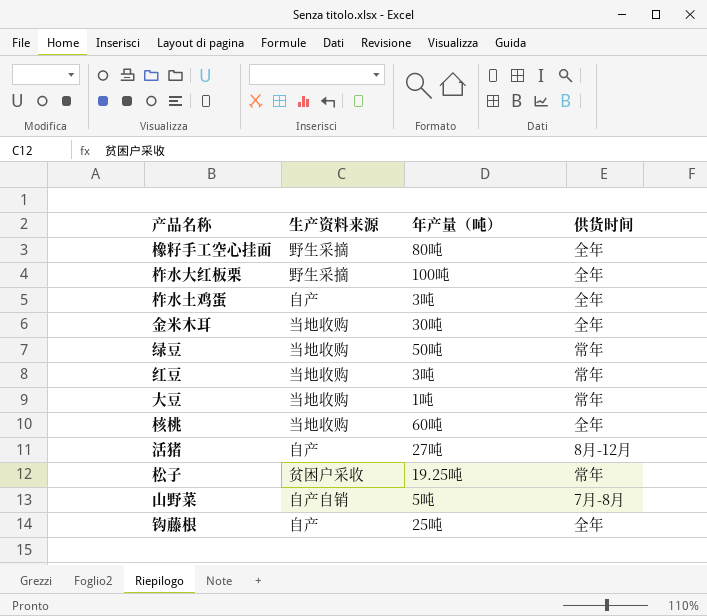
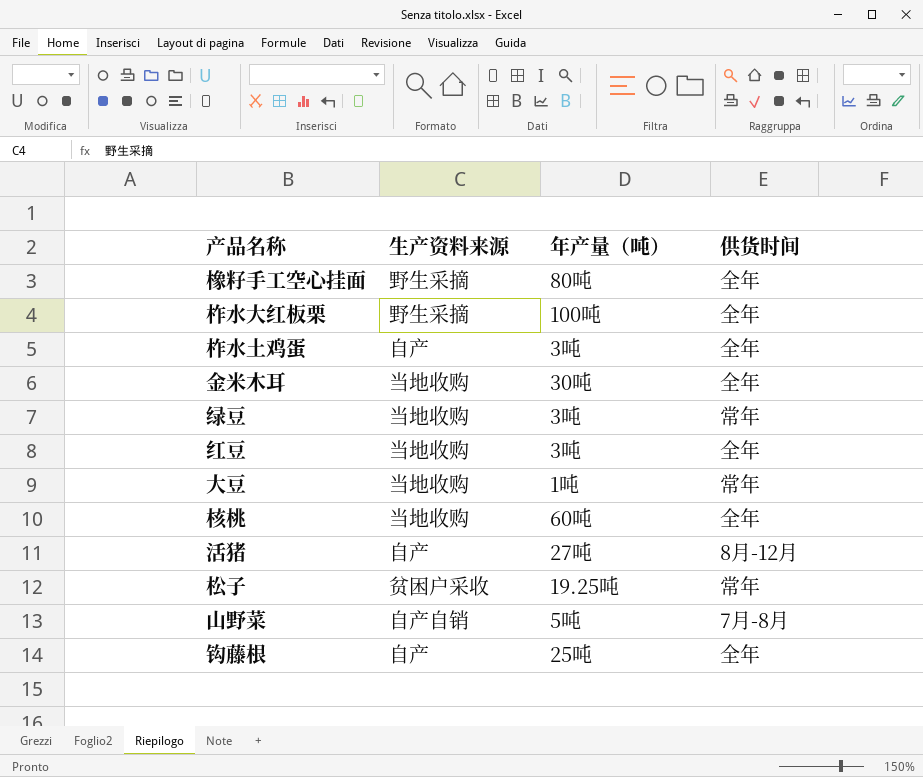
绿豆 | 年产量（吨）: 50吨 -> 3吨
红豆 | 供货时间: 常年 -> 全年

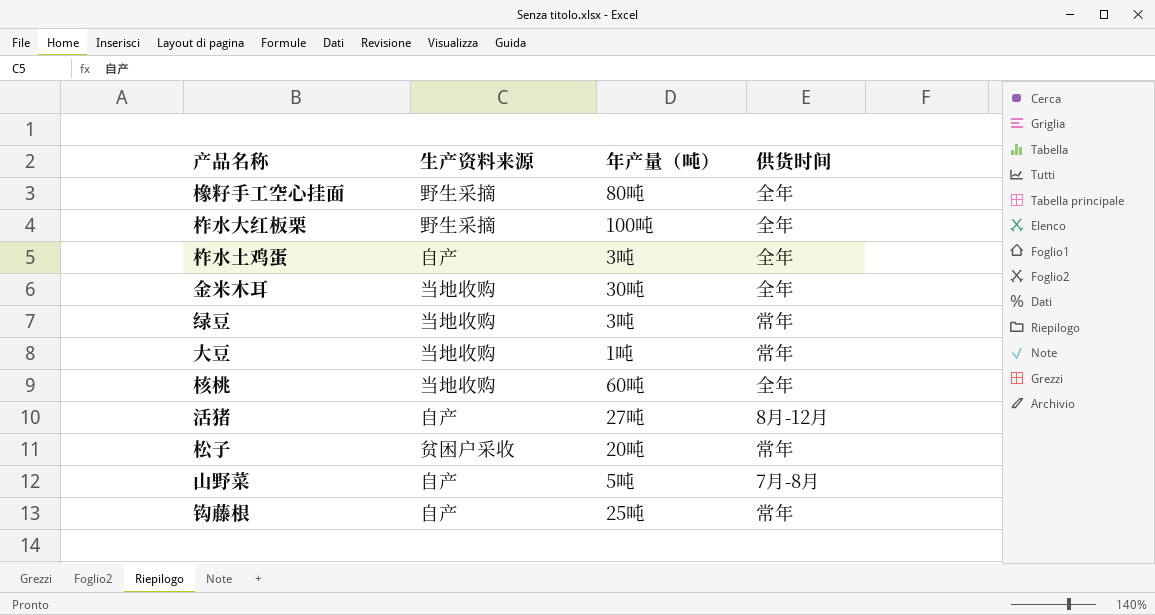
row 红豆: 当地收购 | 3吨 | 全年 -> none
松子 | 年产量（吨）: 19.25吨 -> 20吨
山野菜 | 生产资料来源: 自产自销 -> 自产
钩藤根 | 供货时间: 全年 -> 常年

